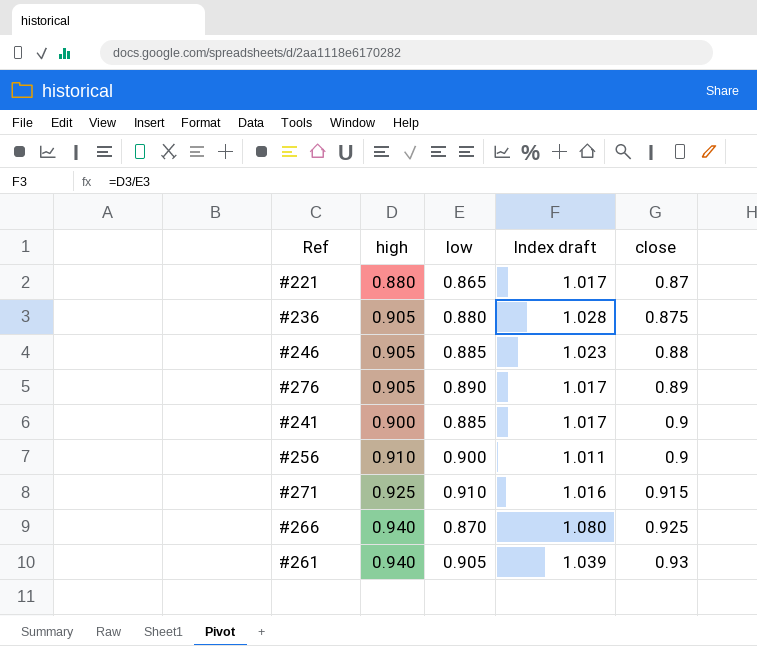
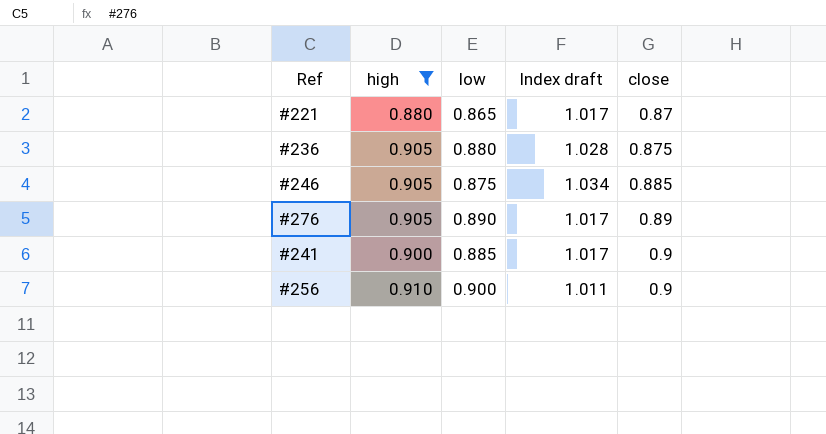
filter: none -> high <= 0.910
#246 | low: 0.885 -> 0.875
#246 | Index draft: 1.023 -> 1.034
#246 | close: 0.88 -> 0.885

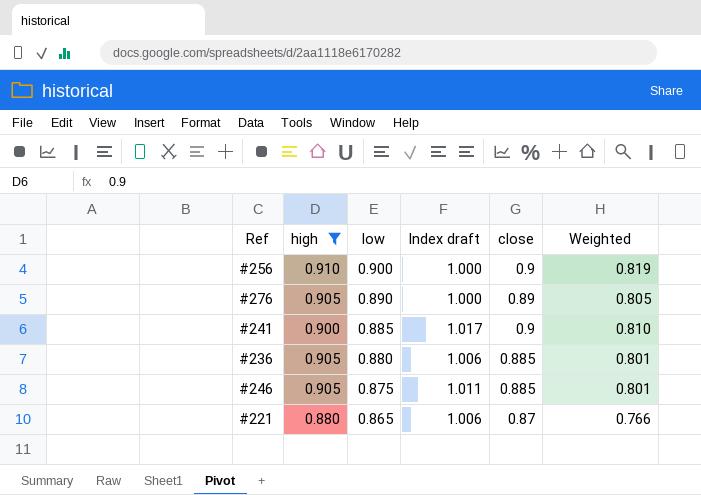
row order: close ascending -> low descending
column Index draft | formula: [high] / [low] -> [close] / [low]
column Weighted | formula: none -> [high] * [close]
#236 | close: 0.875 -> 0.885

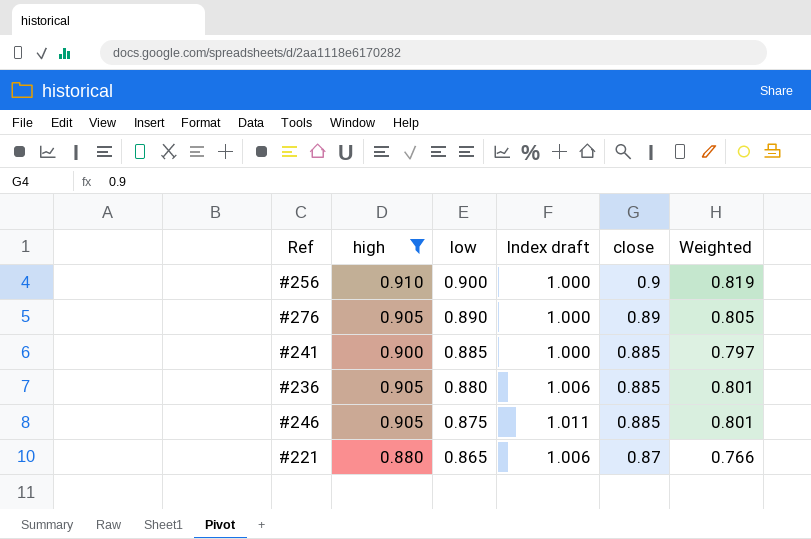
#241 | Index draft: 1.017 -> 1.000
#241 | close: 0.9 -> 0.885
#241 | Weighted: 0.810 -> 0.797

